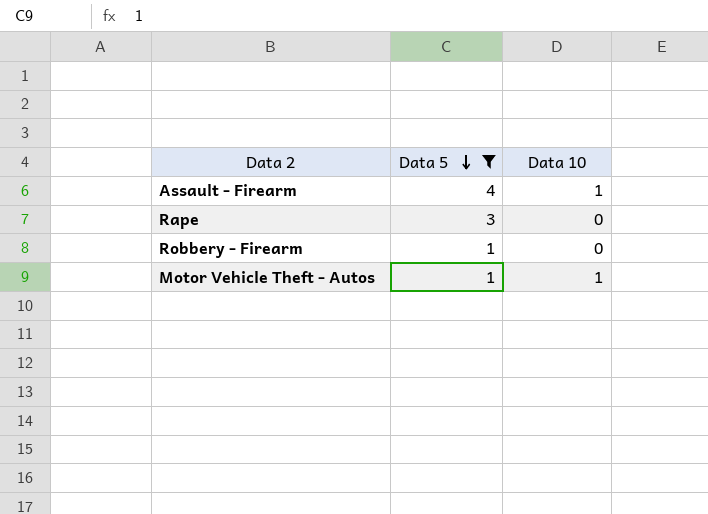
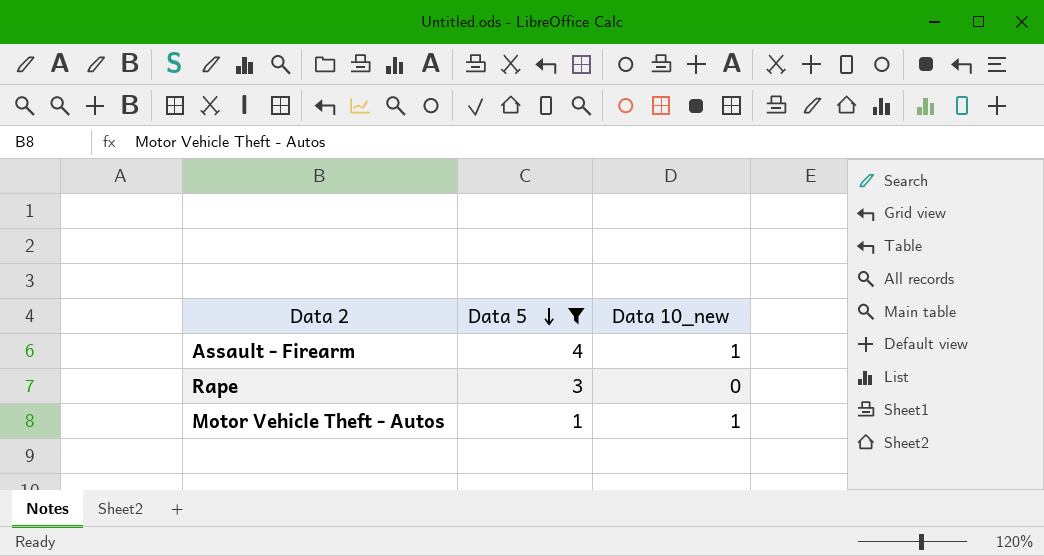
column name: Data 10 -> Data 10_new
row Robbery - Firearm: 1 | 0 -> none

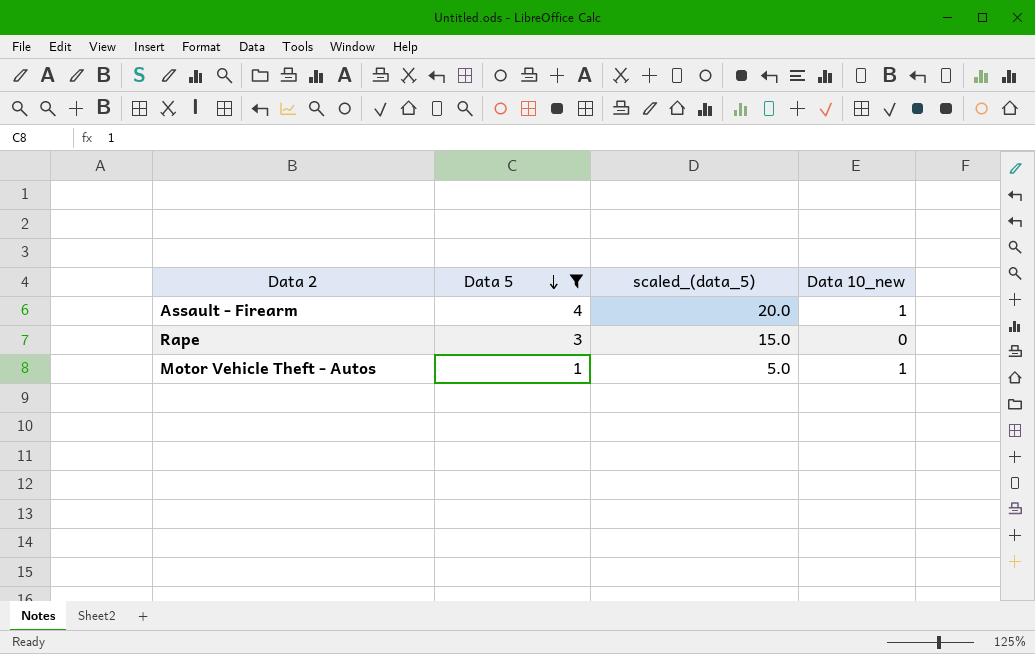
column scaled_(data_5) | formula: none -> [Data 5] * 5

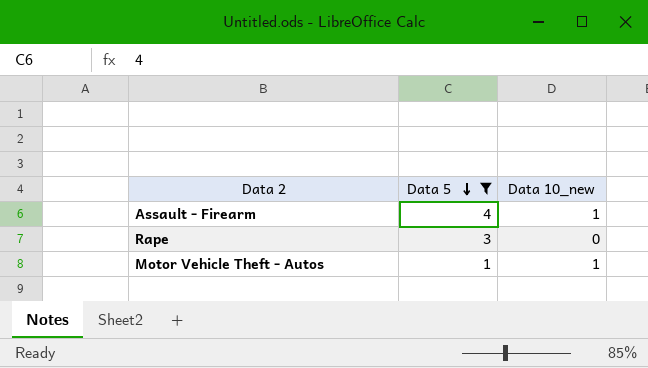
column scaled_(data_5) | formula: [Data 5] * 5 -> none

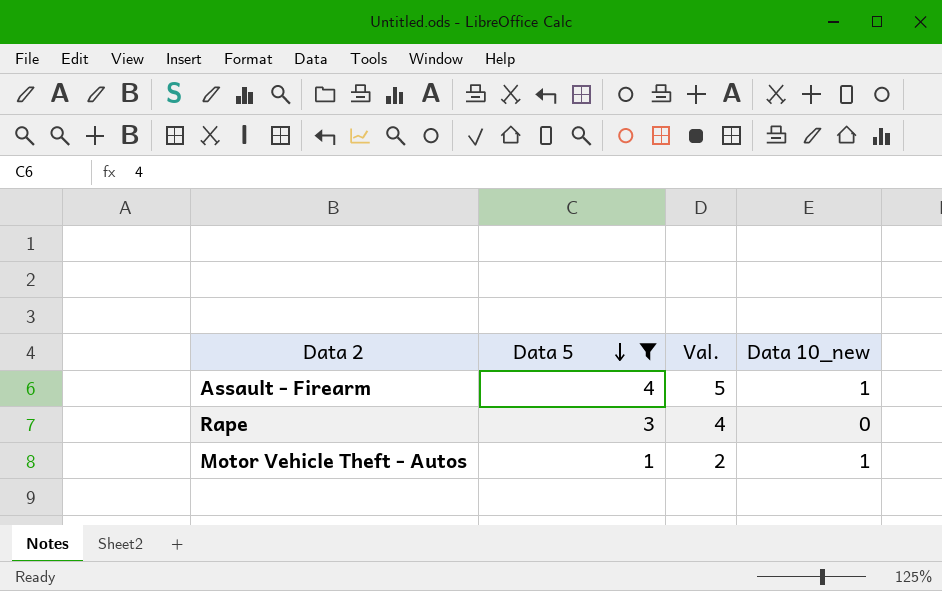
column Val. | formula: none -> [Data 5] + 1

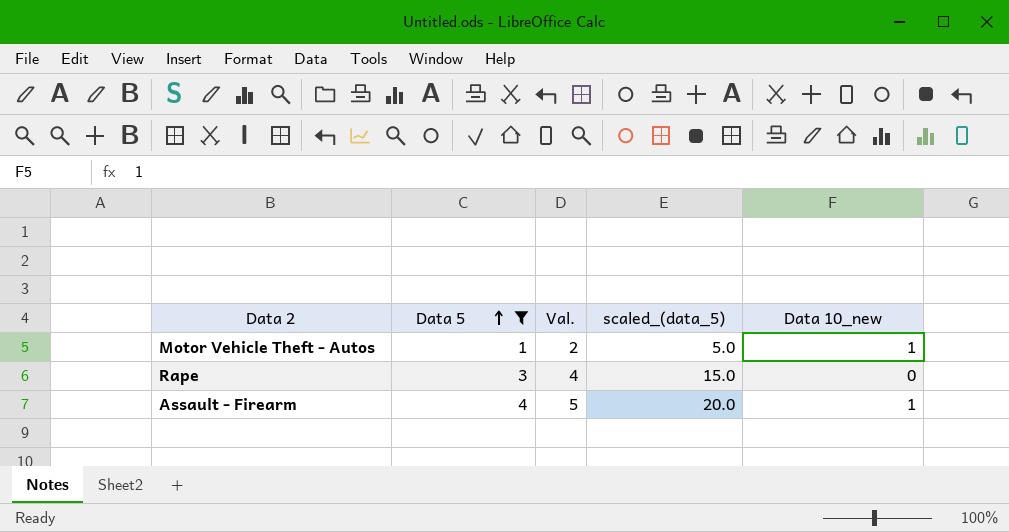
row order: Data 5 descending -> Data 5 ascending
column scaled_(data_5) | formula: none -> [Data 5] * 5

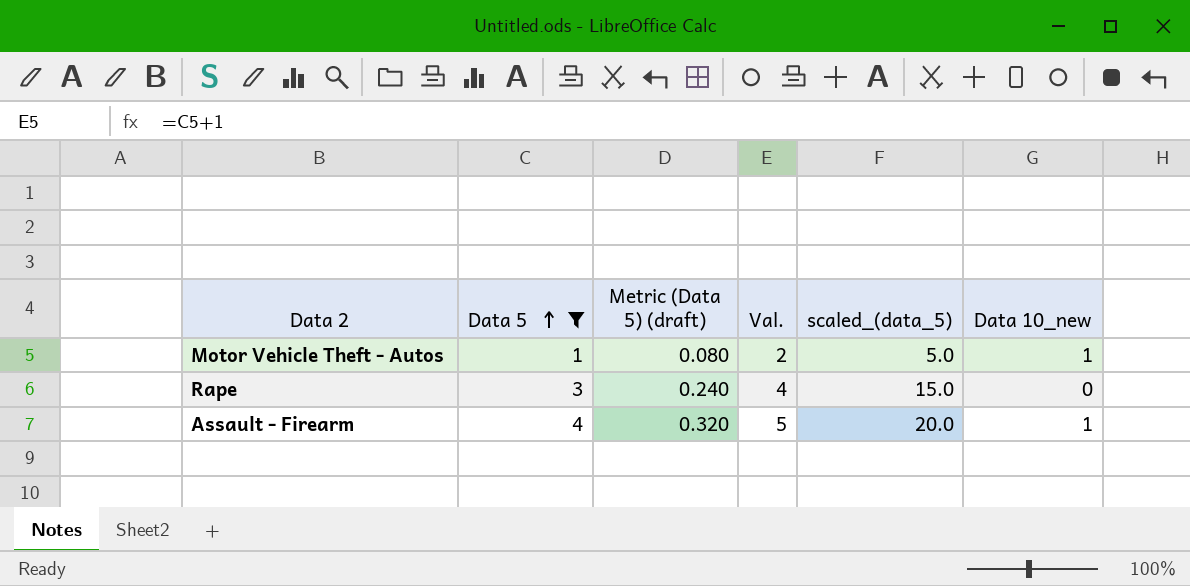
column Metric (Data 5) (draft) | formula: none -> [Data 5] * 0.08

